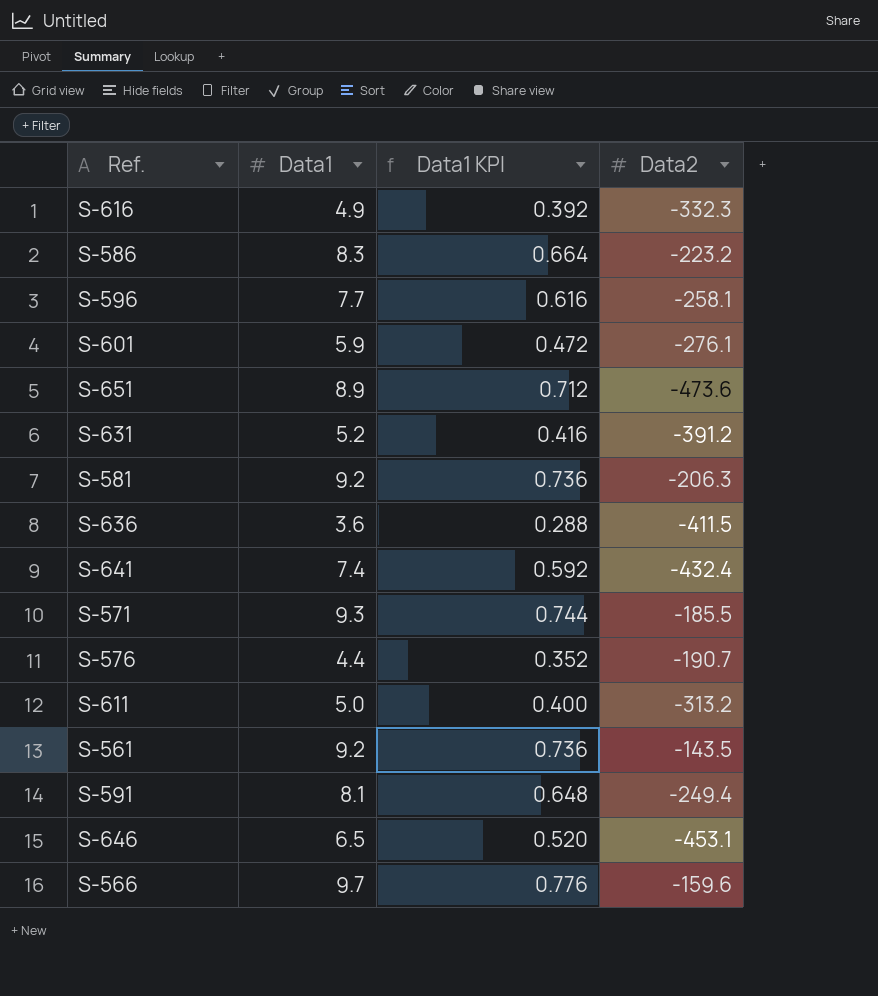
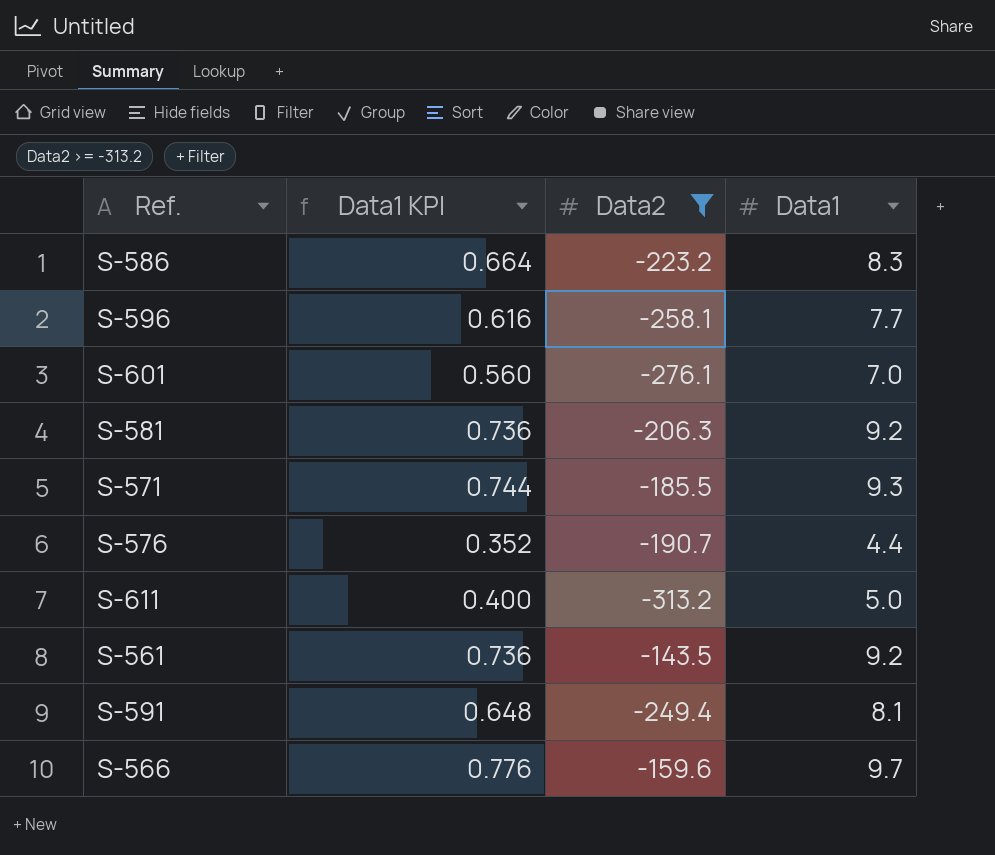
filter: none -> Data2 >= -313.2
column Data1 | position: 2 -> 4
S-601 | Data1 KPI: 0.472 -> 0.560
S-601 | Data1: 5.9 -> 7.0

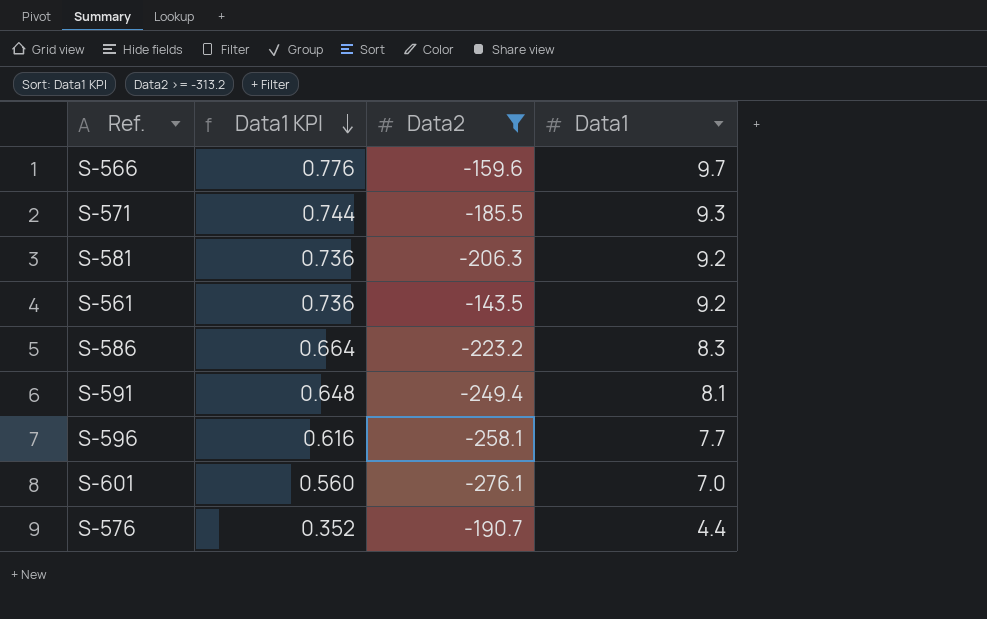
row order: none -> Data1 KPI descending
row S-611: 0.400 | -313.2 | 5.0 -> none

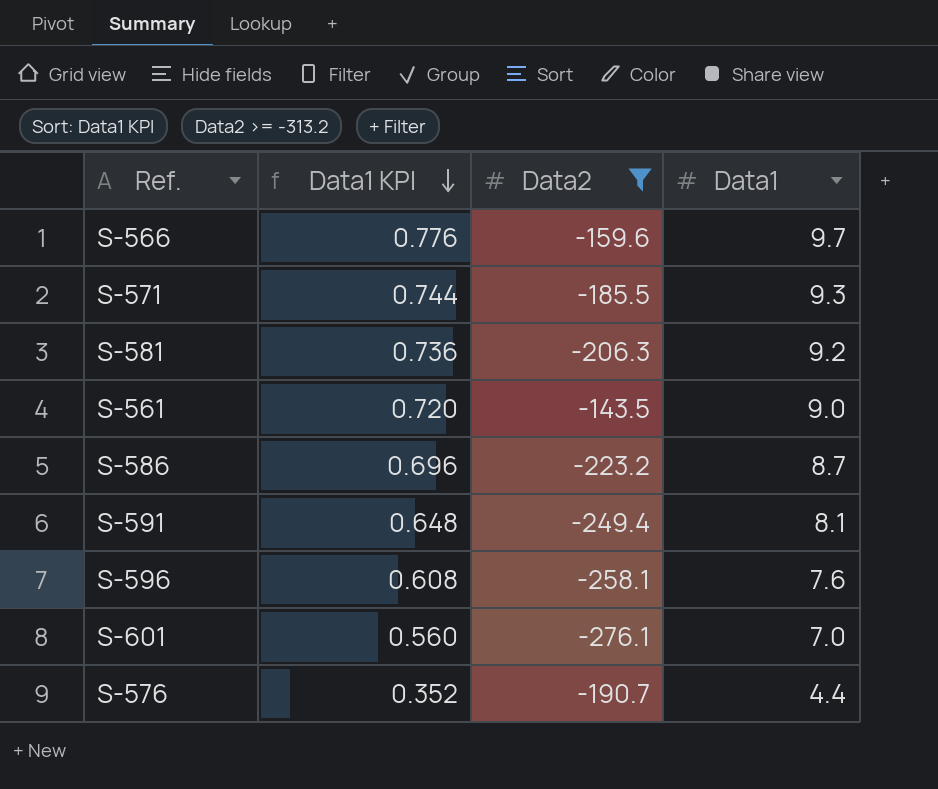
S-561 | Data1 KPI: 0.736 -> 0.720
S-561 | Data1: 9.2 -> 9.0
S-586 | Data1 KPI: 0.664 -> 0.696
S-586 | Data1: 8.3 -> 8.7
S-596 | Data1 KPI: 0.616 -> 0.608
S-596 | Data1: 7.7 -> 7.6

